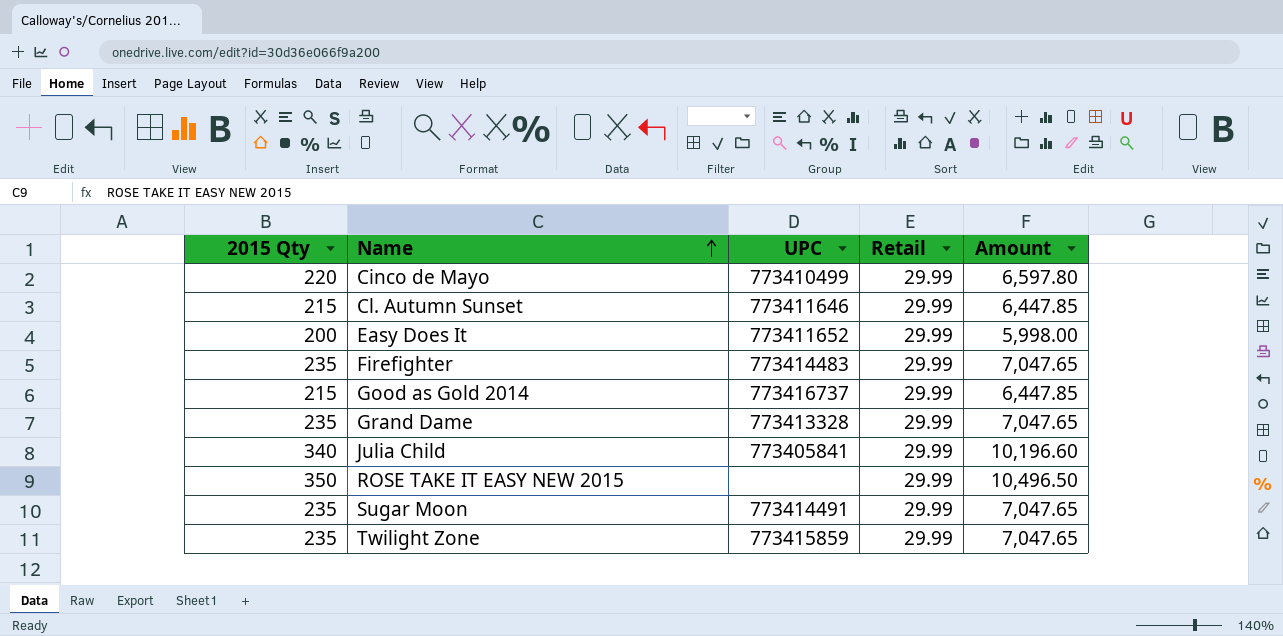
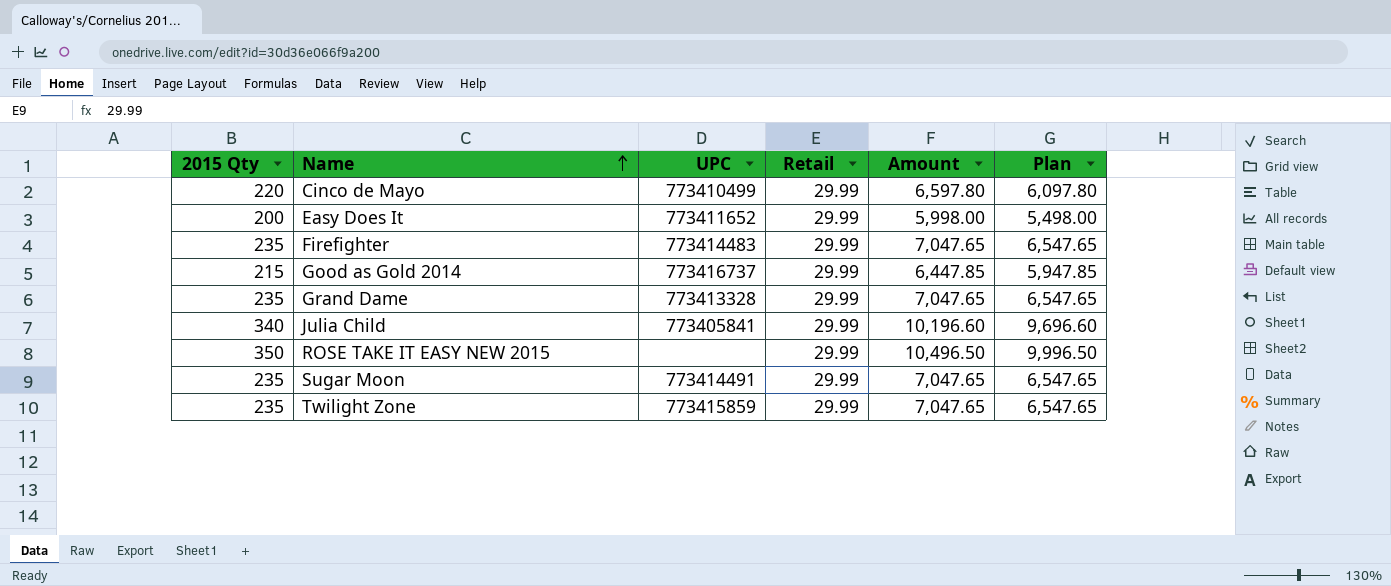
column Plan | formula: none -> [Amount] - 500
row Cl. Autumn Sunset: 215 | 773411646 | 29.99 | 6,447.85 -> none

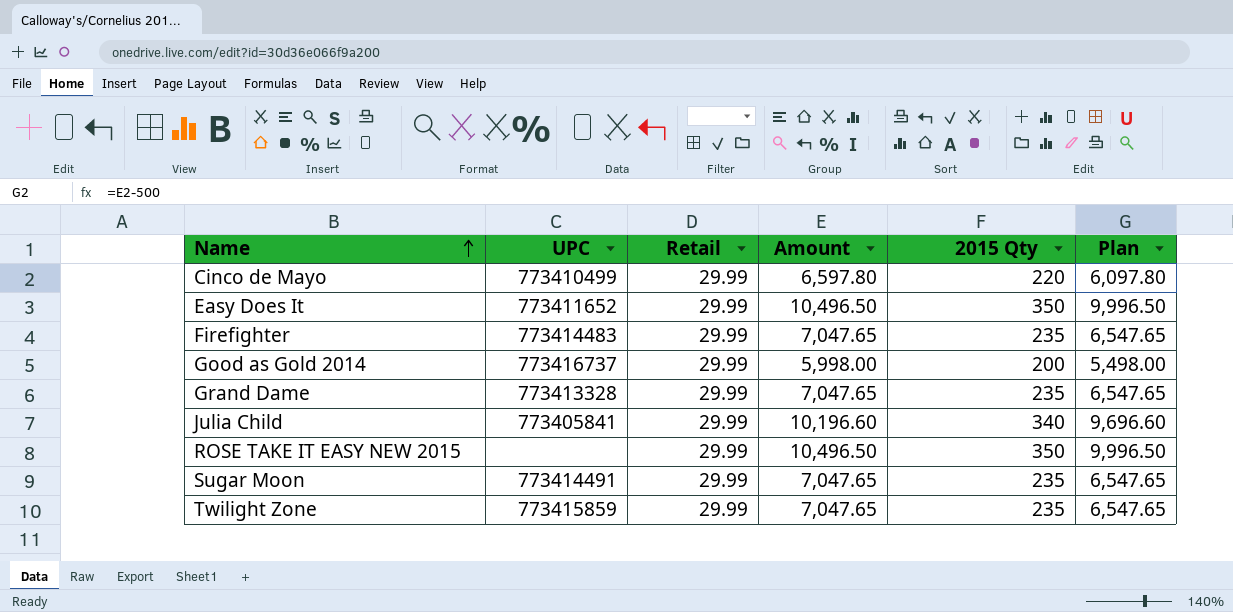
column 2015 Qty | position: 1 -> 5
Easy Does It | Amount: 5,998.00 -> 10,496.50
Easy Does It | 2015 Qty: 200 -> 350
Easy Does It | Plan: 5,498.00 -> 9,996.50
Good as Gold 2014 | Amount: 6,447.85 -> 5,998.00
Good as Gold 2014 | 2015 Qty: 215 -> 200
Good as Gold 2014 | Plan: 5,947.85 -> 5,498.00

